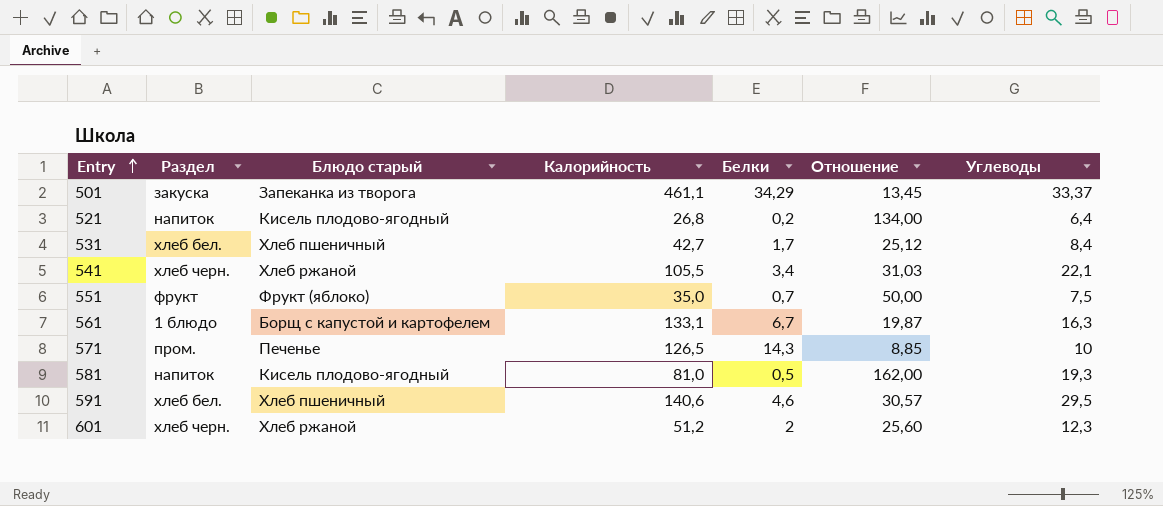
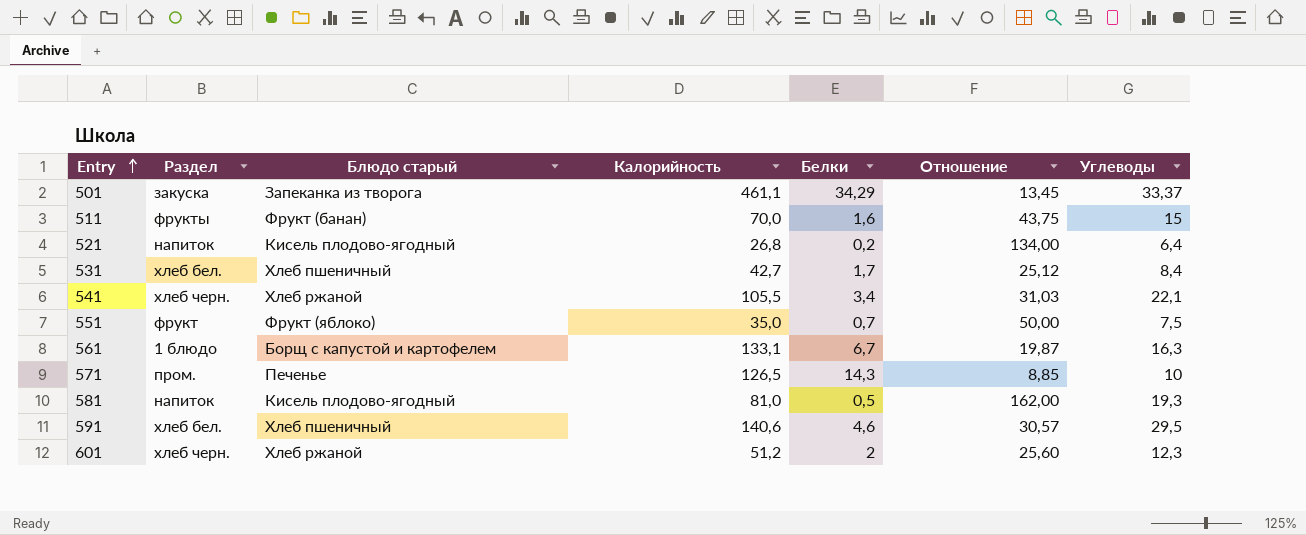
row 511: none -> фрукты | Фрукт (банан) | 70,0 | 1,6 | 43,75 | 15

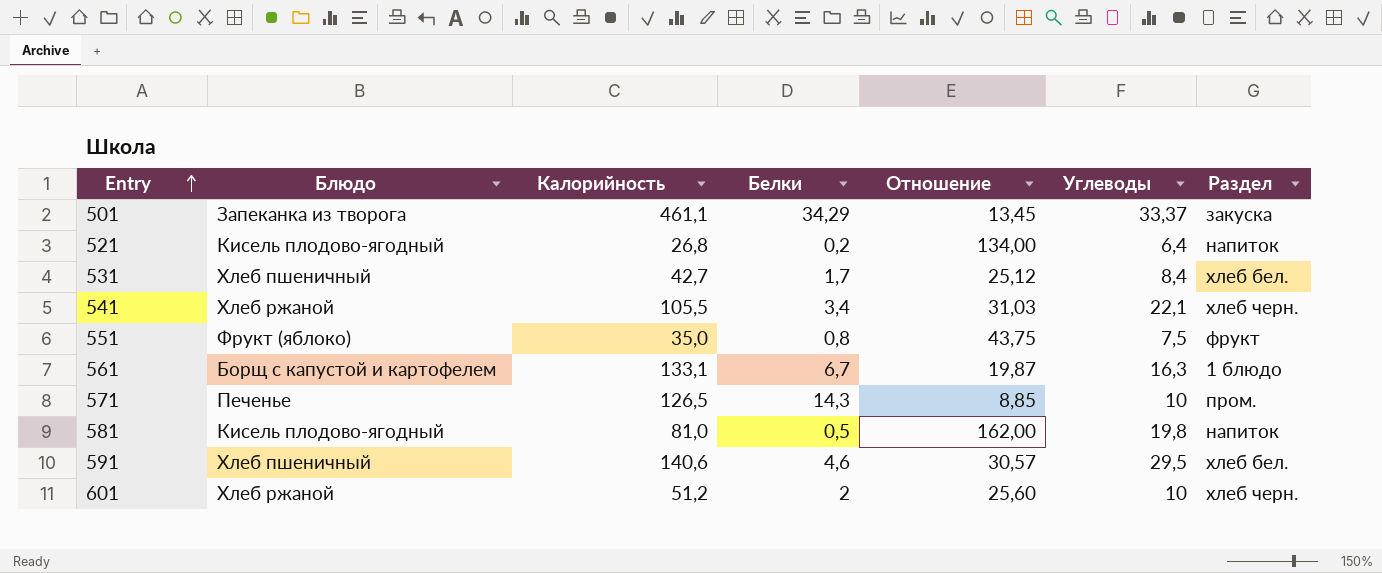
column name: Блюдо старый -> Блюдо
column Раздел | position: 2 -> 7
row 511: фрукты | Фрукт (банан) | 70,0 | 1,6 | 43,75 | 15 -> none
551 | Белки: 0,7 -> 0,8
551 | Отношение: 50,00 -> 43,75
581 | Углеводы: 19,3 -> 19,8
601 | Углеводы: 12,3 -> 10

